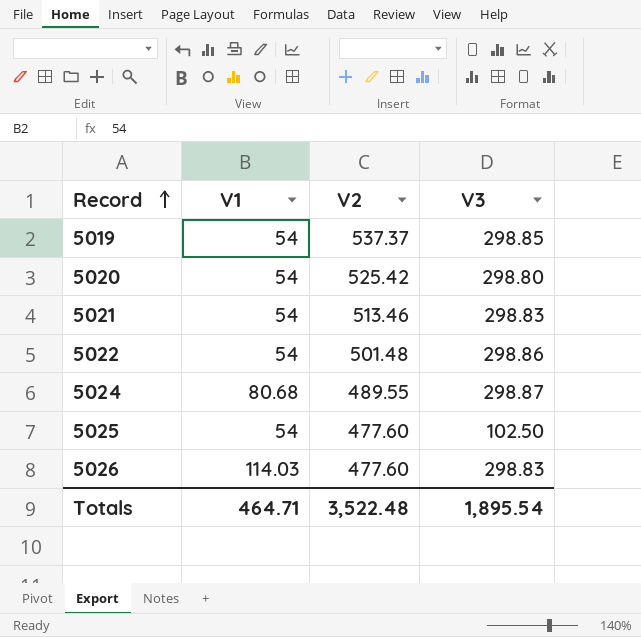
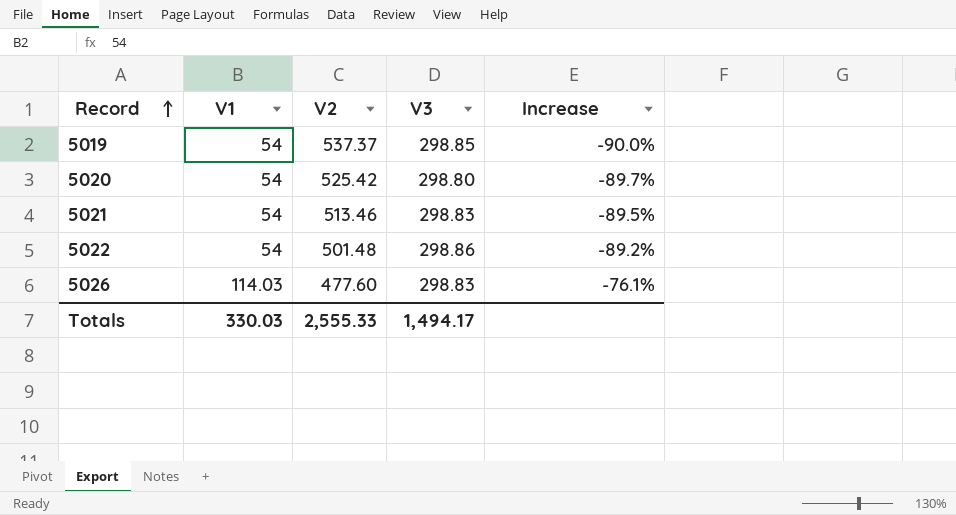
column Increase | formula: none -> ([V1] - [V2]) / [V2]
row 5024: 80.68 | 489.55 | 298.87 -> none
row 5025: 54 | 477.60 | 102.50 -> none
Totals | V1: 464.71 -> 330.03
Totals | V2: 3,522.48 -> 2,555.33
Totals | V3: 1,895.54 -> 1,494.17

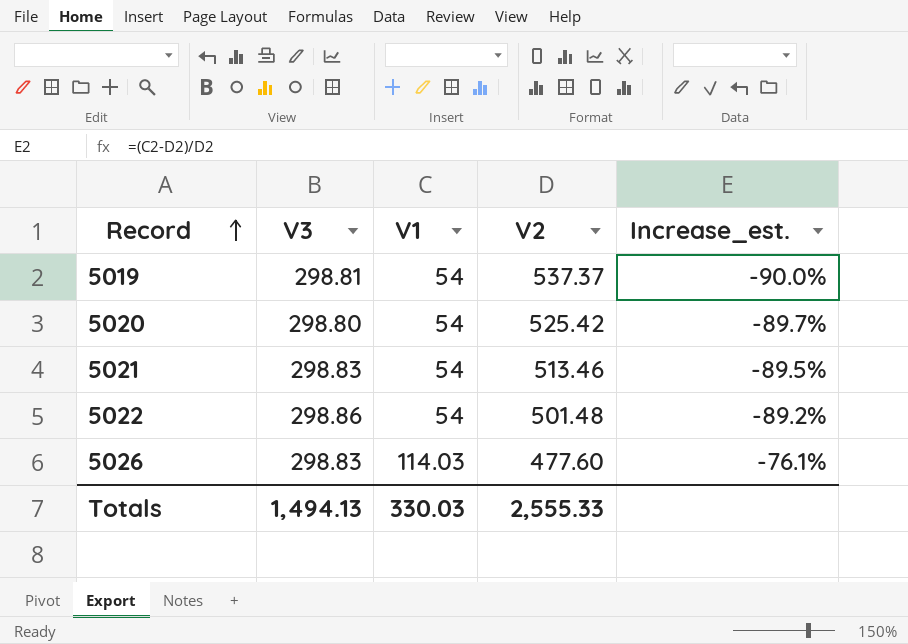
column V3 | position: 4 -> 2
column name: Increase -> Increase_est.
5019 | V3: 298.85 -> 298.81
Totals | V3: 1,494.17 -> 1,494.13

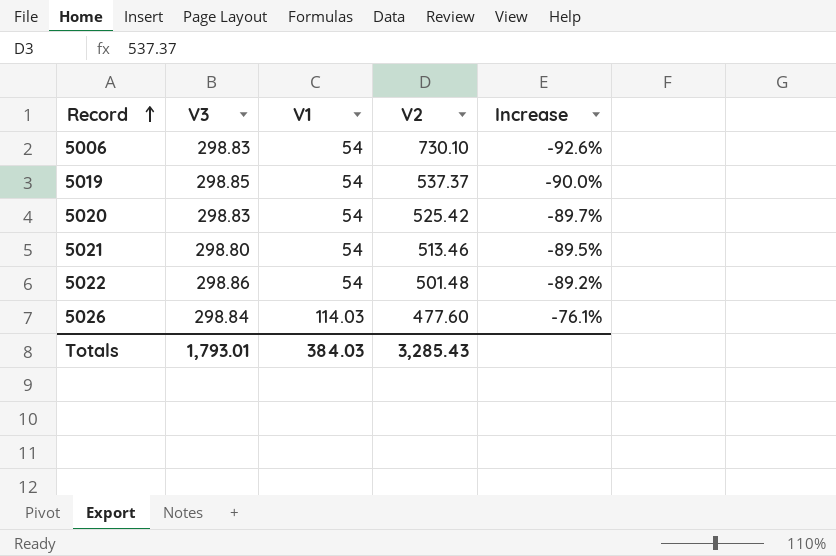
column name: Increase_est. -> Increase
row 5006: none -> 298.83 | 54 | 730.10 | -92.6%
5019 | V3: 298.81 -> 298.85
5020 | V3: 298.80 -> 298.83
5021 | V3: 298.83 -> 298.80
5026 | V3: 298.83 -> 298.84
Totals | V3: 1,494.13 -> 1,793.01
Totals | V1: 330.03 -> 384.03
Totals | V2: 2,555.33 -> 3,285.43

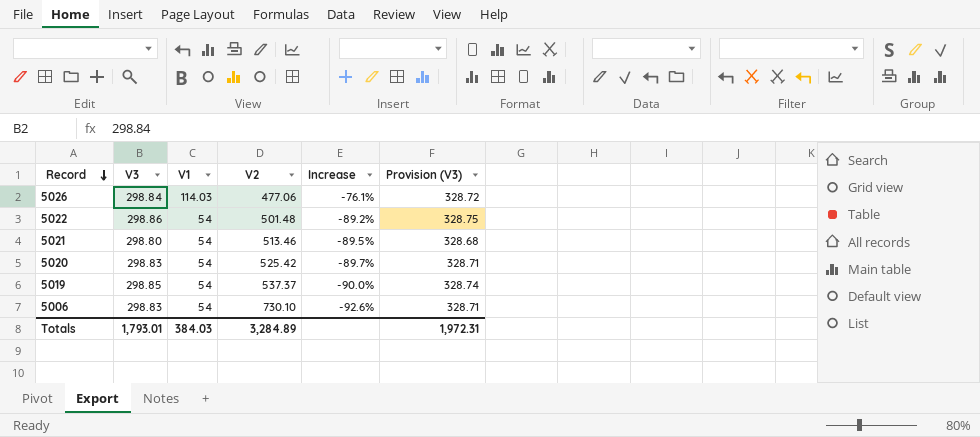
row order: Record ascending -> Record descending
column Provision (V3) | formula: none -> [V3] * 1.1
5026 | V2: 477.60 -> 477.06
Totals | V2: 3,285.43 -> 3,284.89

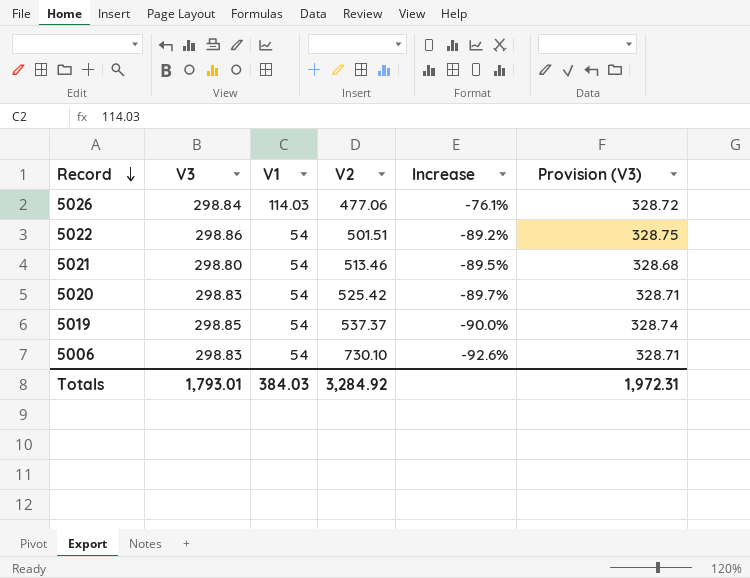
5022 | V2: 501.48 -> 501.51
Totals | V2: 3,284.89 -> 3,284.92

